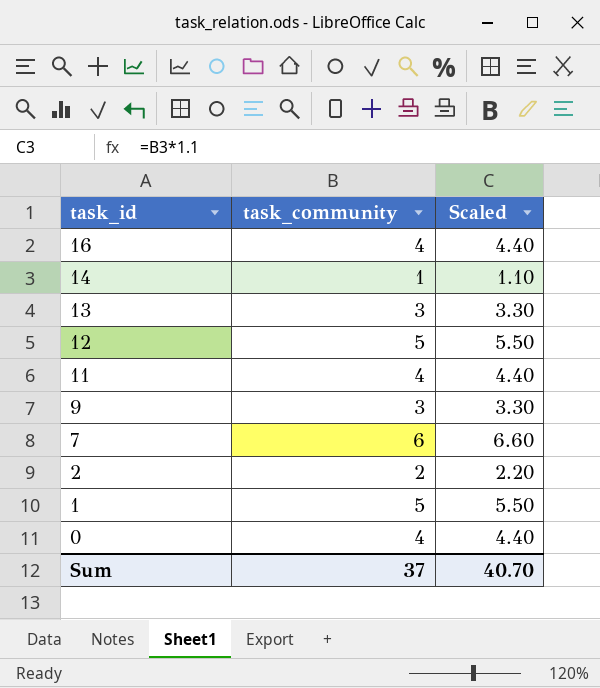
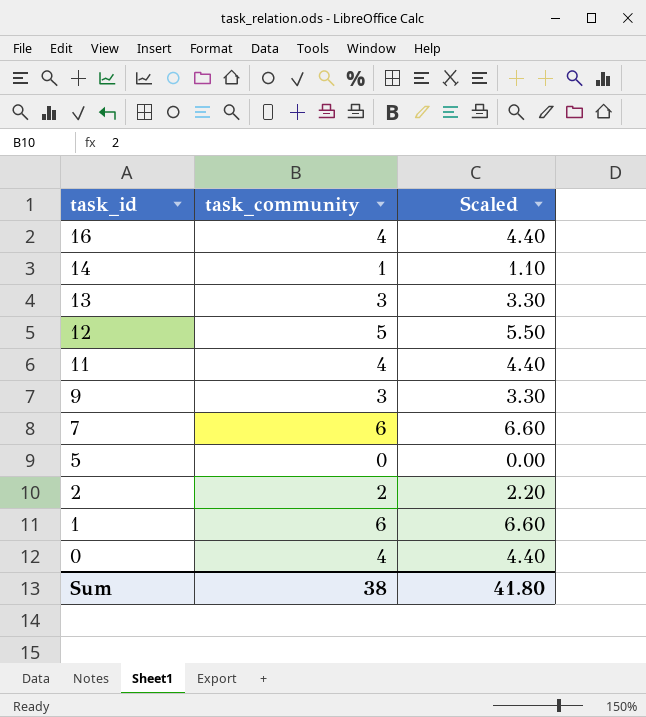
row 5: none -> 0 | 0.00
1 | task_community: 5 -> 6
1 | Scaled: 5.50 -> 6.60
Sum | task_community: 37 -> 38
Sum | Scaled: 40.70 -> 41.80

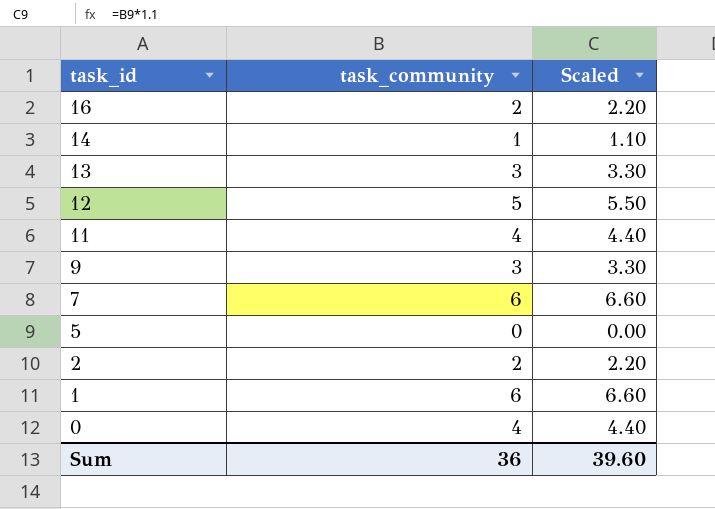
16 | task_community: 4 -> 2
16 | Scaled: 4.40 -> 2.20
Sum | task_community: 38 -> 36
Sum | Scaled: 41.80 -> 39.60

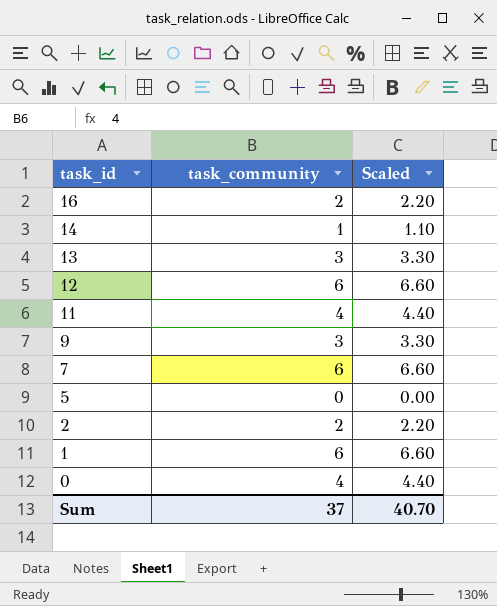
12 | task_community: 5 -> 6
12 | Scaled: 5.50 -> 6.60
Sum | task_community: 36 -> 37
Sum | Scaled: 39.60 -> 40.70

